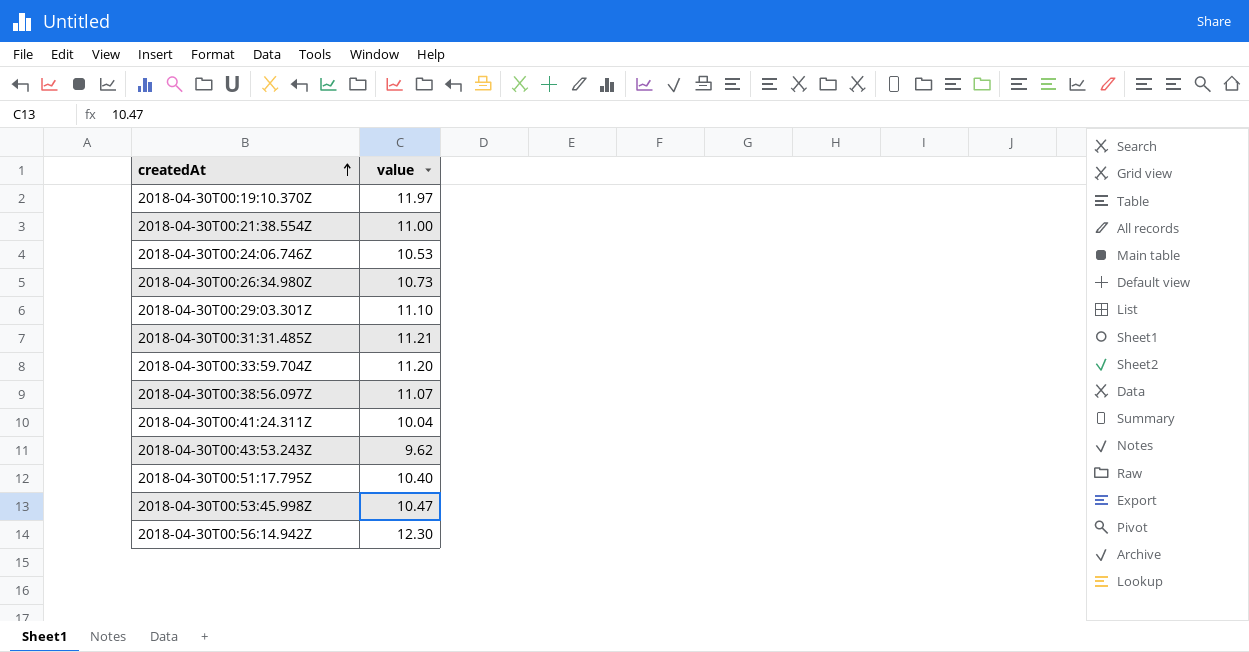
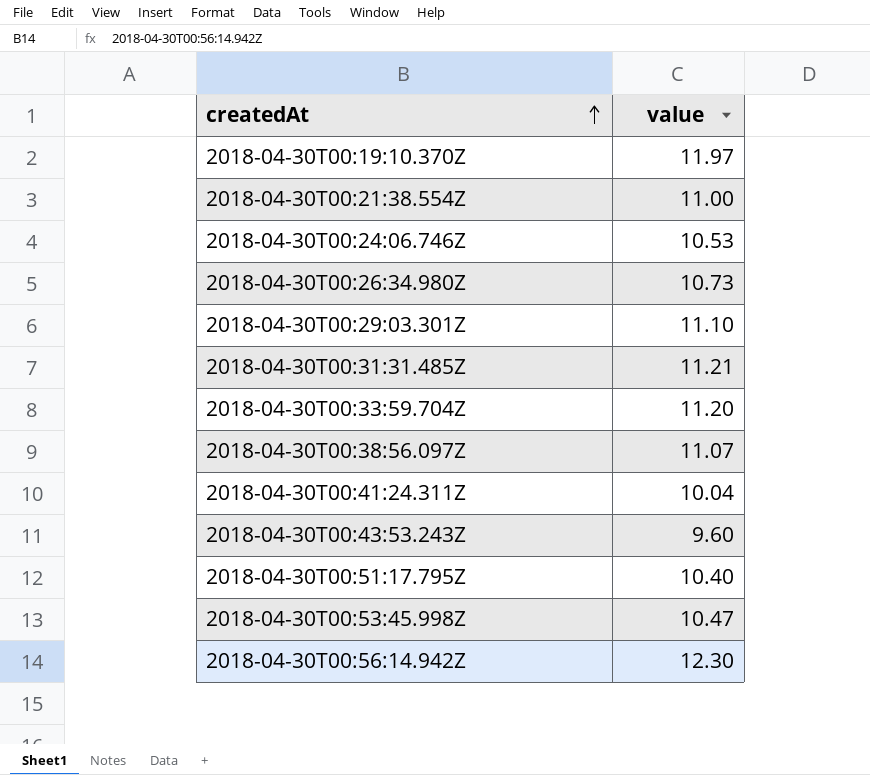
2018-04-30T00:43:53.243Z | value: 9.62 -> 9.60

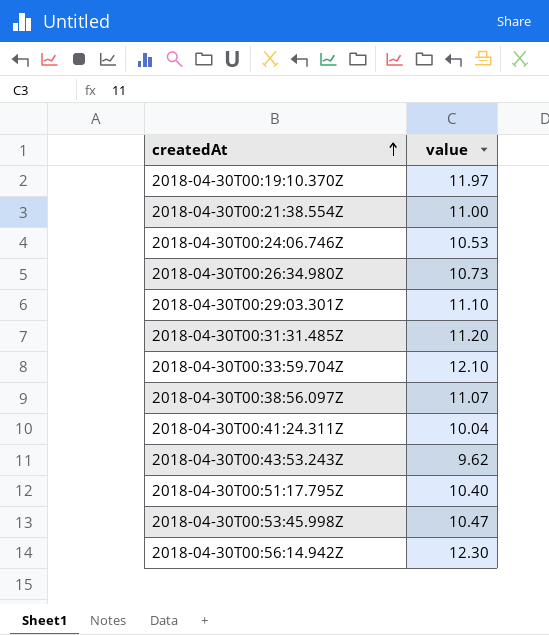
2018-04-30T00:31:31.485Z | value: 11.21 -> 11.20
2018-04-30T00:33:59.704Z | value: 11.20 -> 12.10
2018-04-30T00:43:53.243Z | value: 9.60 -> 9.62

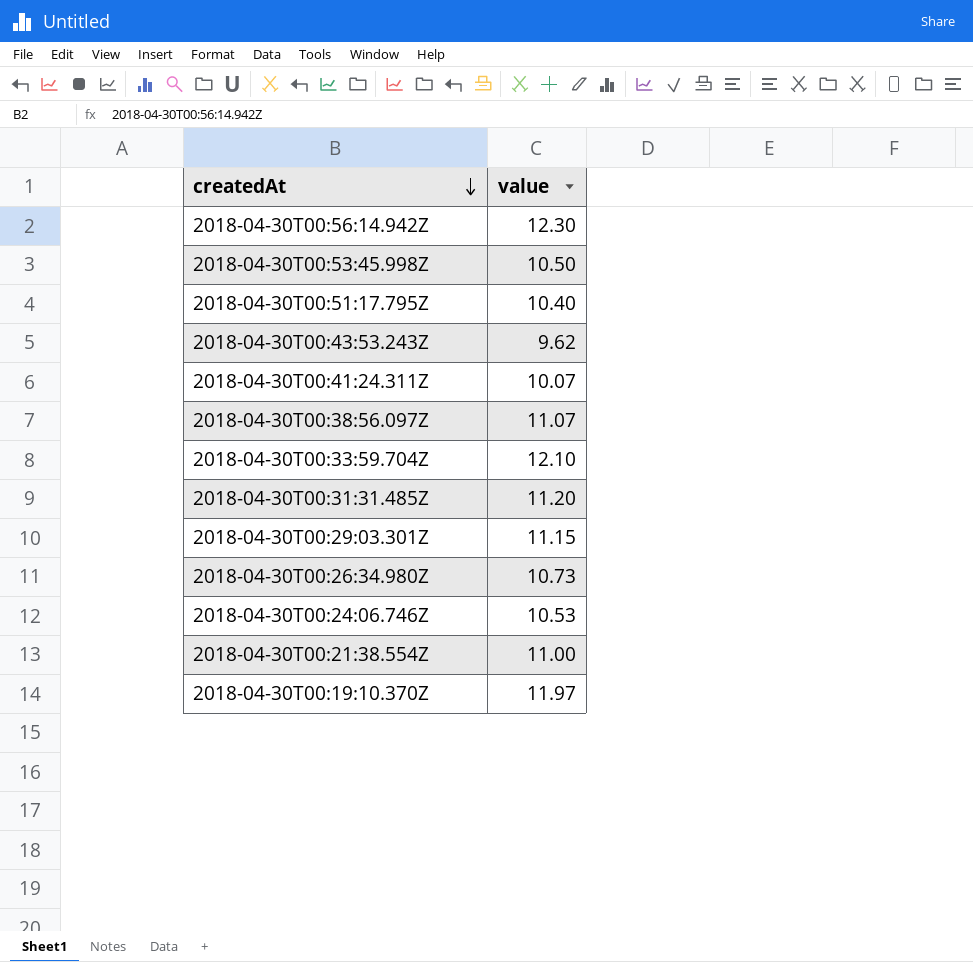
row order: createdAt ascending -> createdAt descending
2018-04-30T00:53:45.998Z | value: 10.47 -> 10.50
2018-04-30T00:41:24.311Z | value: 10.04 -> 10.07
2018-04-30T00:29:03.301Z | value: 11.10 -> 11.15

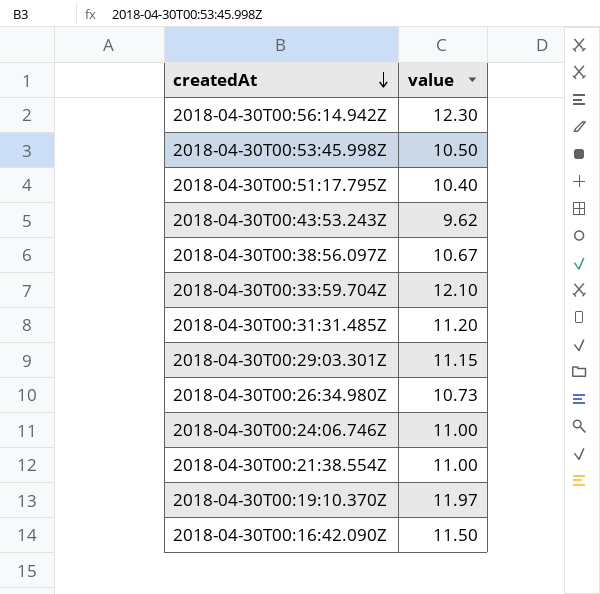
row 2018-04-30T00:41:24.311Z: 10.07 -> none
2018-04-30T00:38:56.097Z | value: 11.07 -> 10.67
2018-04-30T00:24:06.746Z | value: 10.53 -> 11.00
row 2018-04-30T00:16:42.090Z: none -> 11.50

